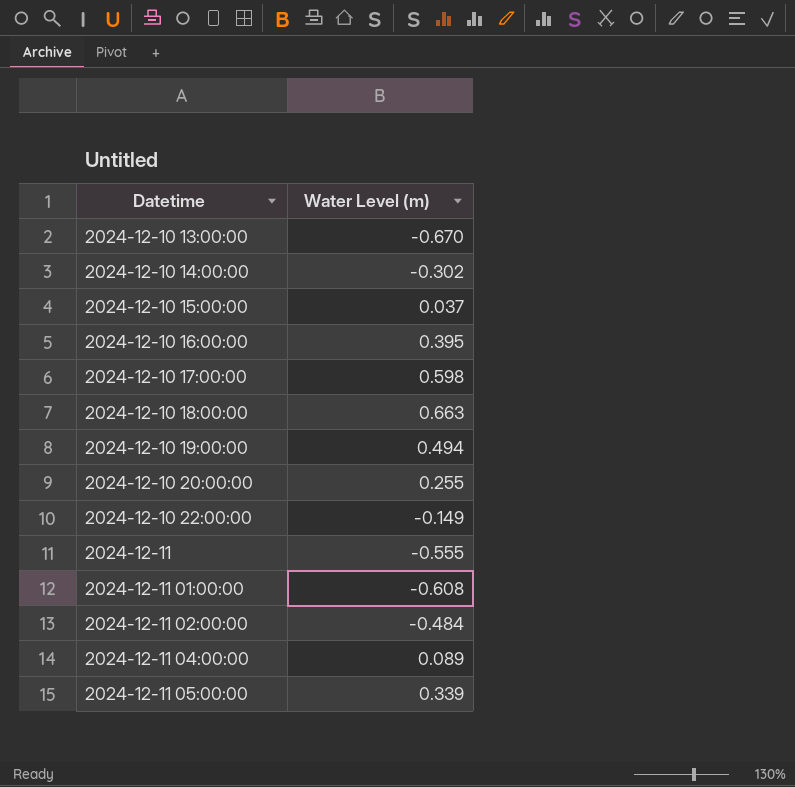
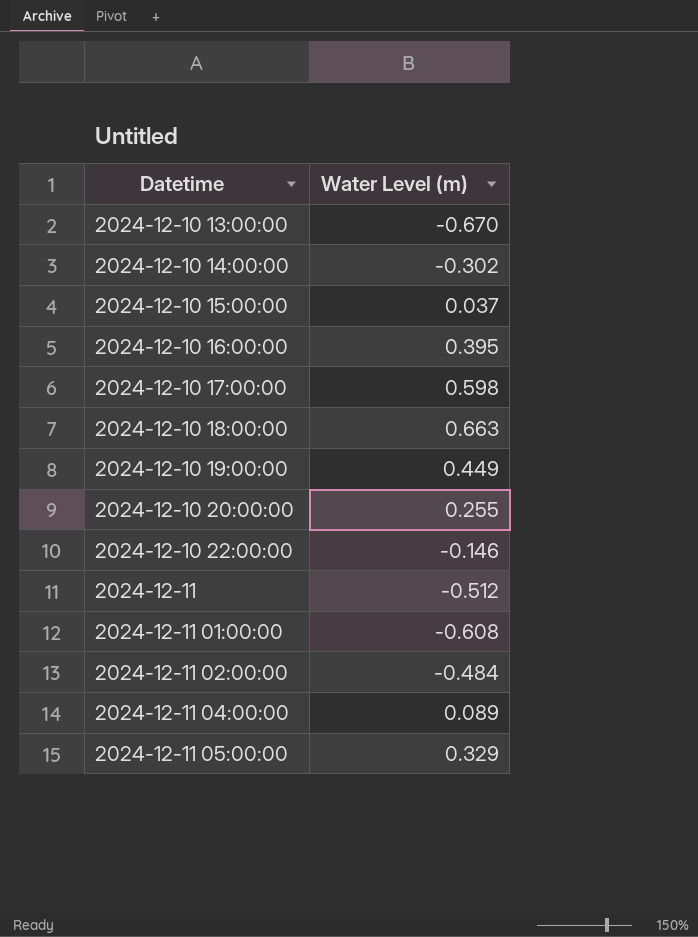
2024-12-10 19:00:00 | Water Level (m): 0.494 -> 0.449
2024-12-10 22:00:00 | Water Level (m): -0.149 -> -0.146
2024-12-11 | Water Level (m): -0.555 -> -0.512
2024-12-11 05:00:00 | Water Level (m): 0.339 -> 0.329

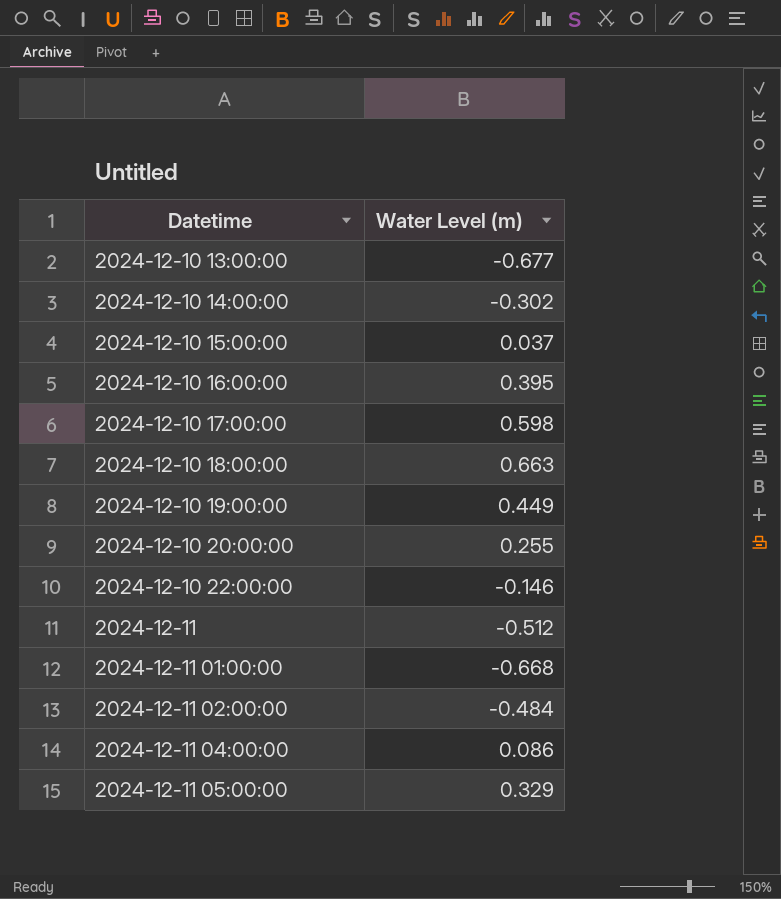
2024-12-10 13:00:00 | Water Level (m): -0.670 -> -0.677
2024-12-11 01:00:00 | Water Level (m): -0.608 -> -0.668
2024-12-11 04:00:00 | Water Level (m): 0.089 -> 0.086

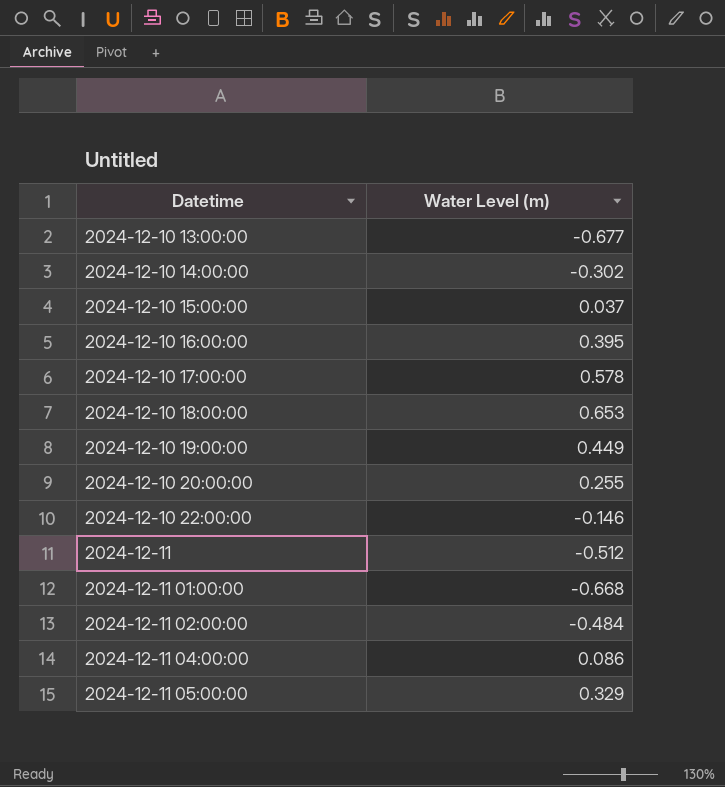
2024-12-10 17:00:00 | Water Level (m): 0.598 -> 0.578
2024-12-10 18:00:00 | Water Level (m): 0.663 -> 0.653

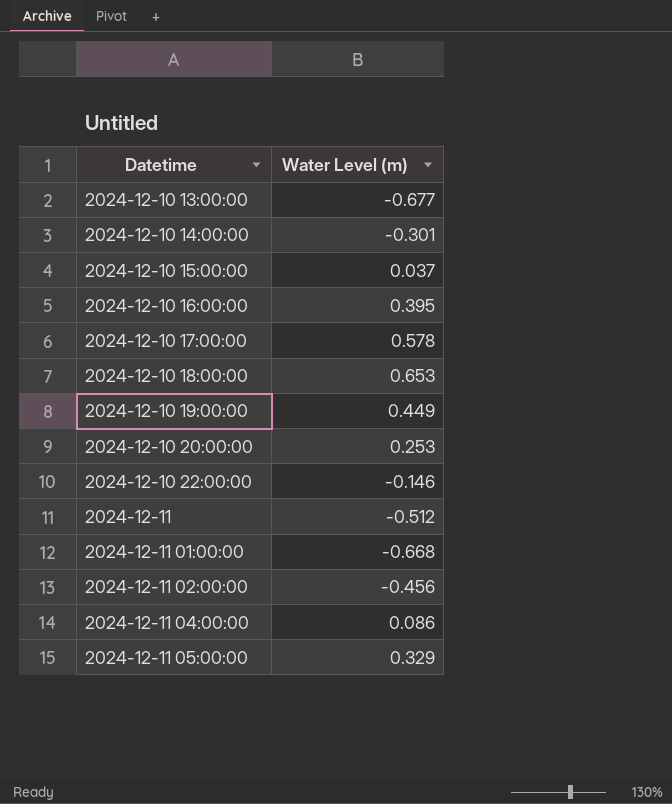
2024-12-10 14:00:00 | Water Level (m): -0.302 -> -0.301
2024-12-10 20:00:00 | Water Level (m): 0.255 -> 0.253
2024-12-11 02:00:00 | Water Level (m): -0.484 -> -0.456

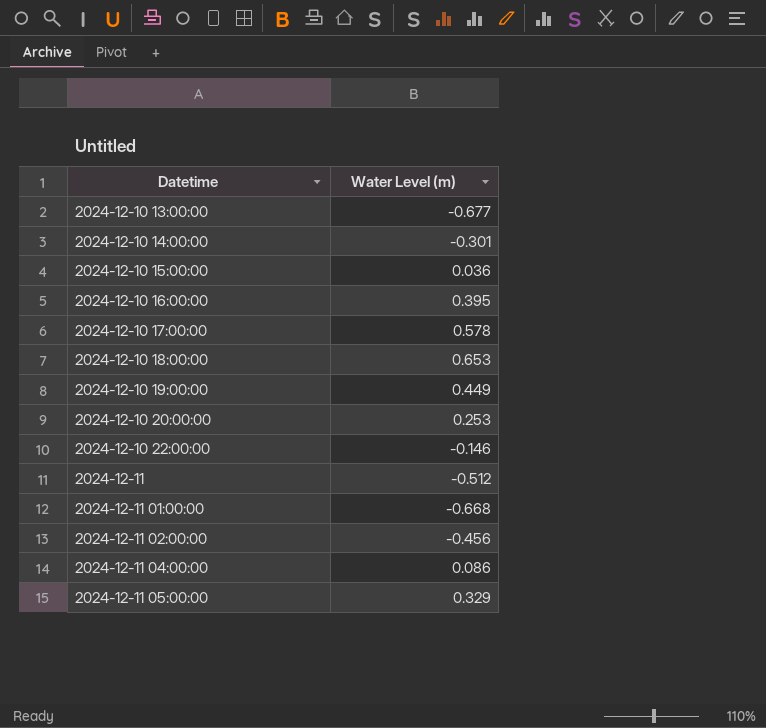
2024-12-10 15:00:00 | Water Level (m): 0.037 -> 0.036

